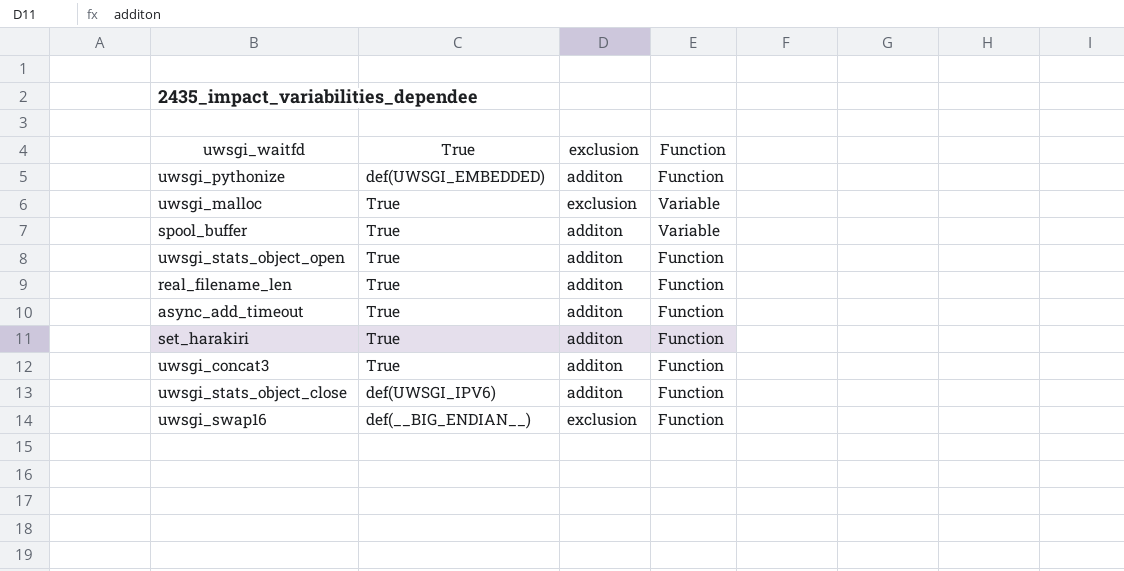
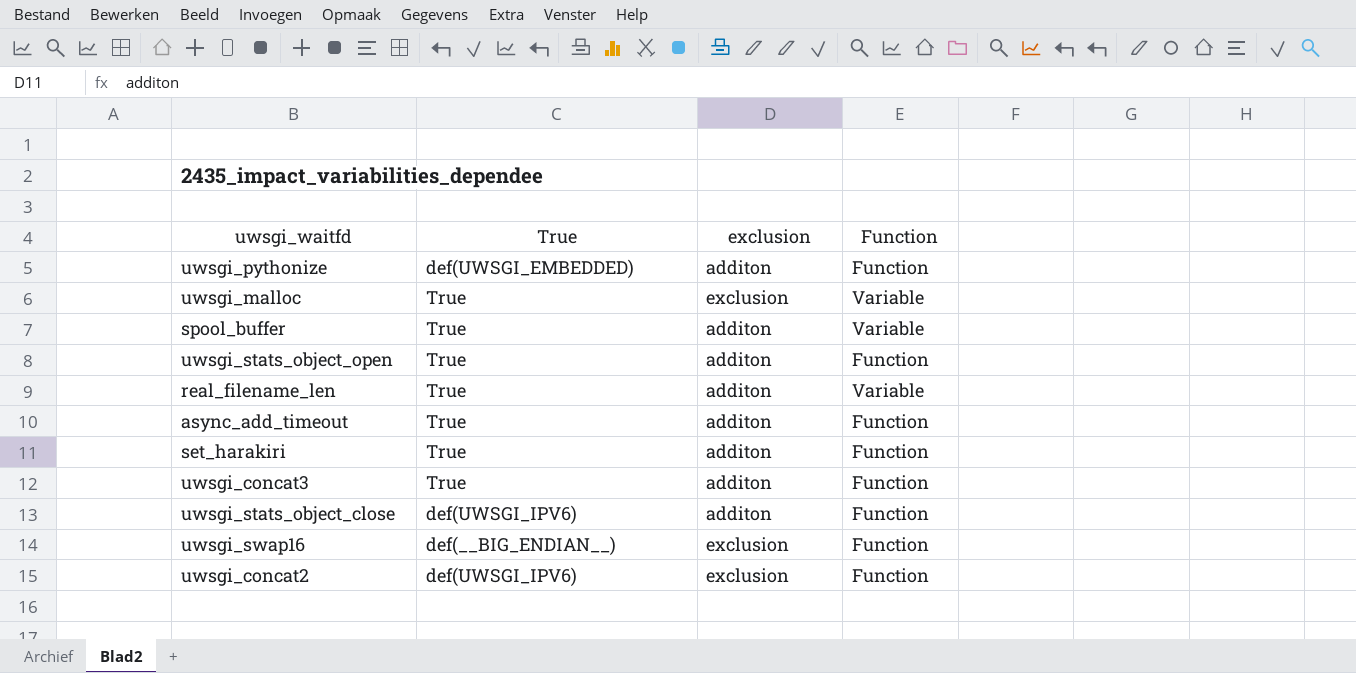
real_filename_len | Function: Function -> Variable
row uwsgi_concat2: none -> def(UWSGI_IPV6) | exclusion | Function

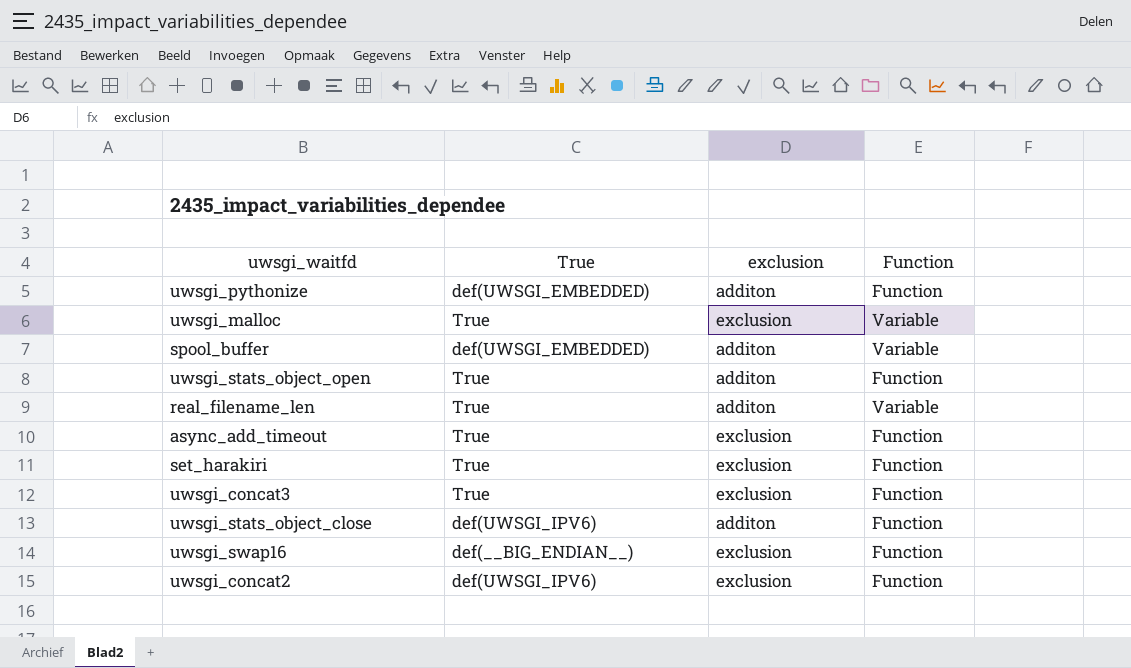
spool_buffer | True: True -> def(UWSGI_EMBEDDED)
async_add_timeout | exclusion: additon -> exclusion
set_harakiri | exclusion: additon -> exclusion
uwsgi_concat3 | exclusion: additon -> exclusion

